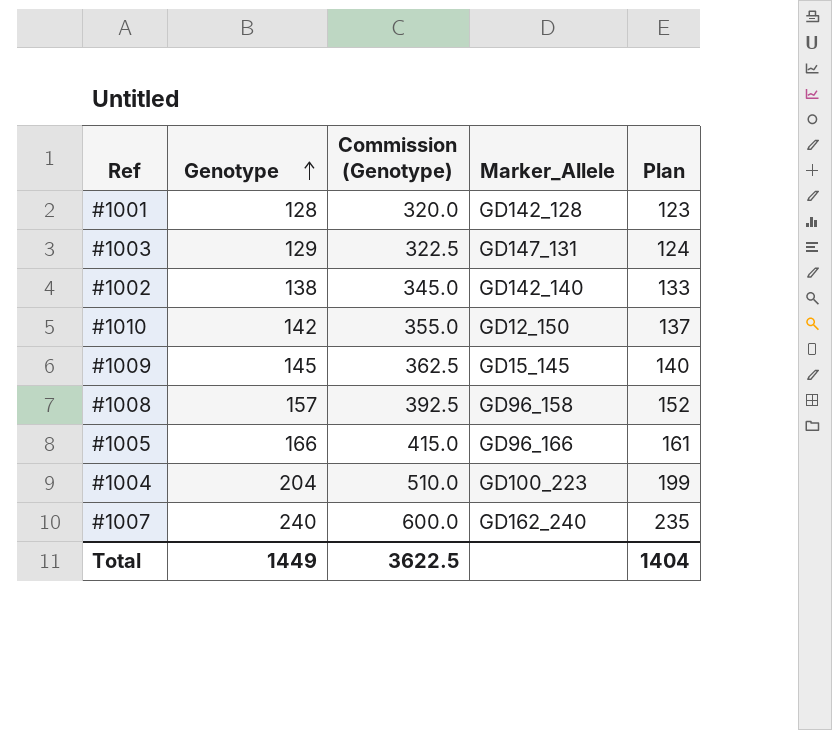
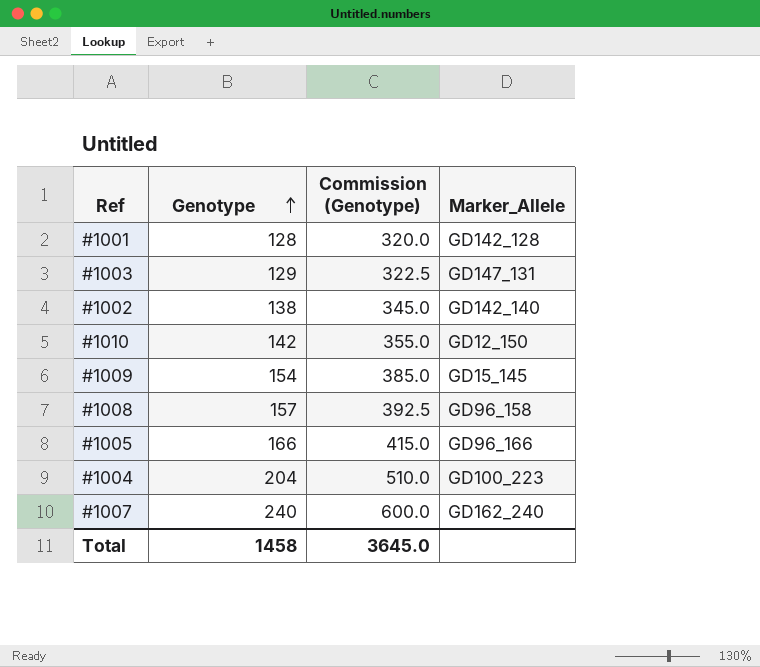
column Plan | formula: [Genotype] - 5 -> none
#1009 | Genotype: 145 -> 154
#1009 | Commission (Genotype): 362.5 -> 385.0
Total | Genotype: 1449 -> 1458
Total | Commission (Genotype): 3622.5 -> 3645.0

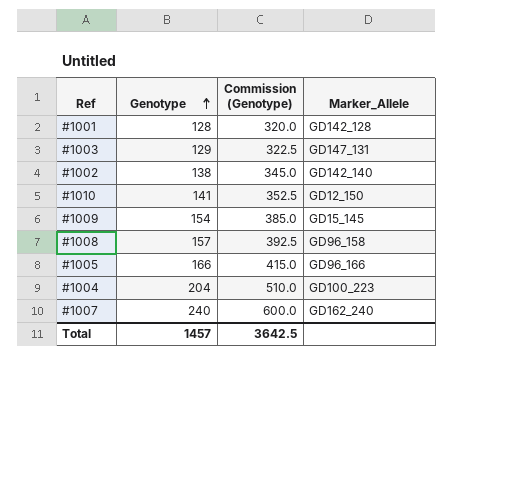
#1010 | Genotype: 142 -> 141
#1010 | Commission (Genotype): 355.0 -> 352.5
Total | Genotype: 1458 -> 1457
Total | Commission (Genotype): 3645.0 -> 3642.5

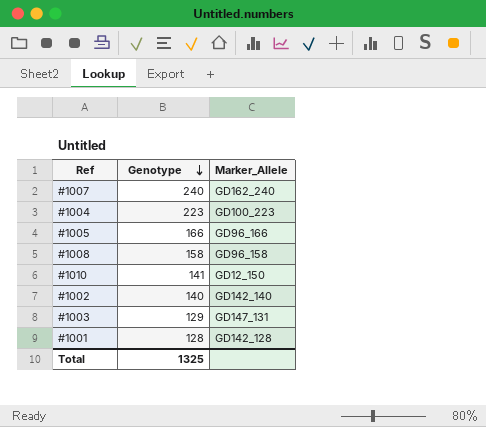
row order: Genotype ascending -> Genotype descending
column Commission (Genotype) | formula: [Genotype] * 2.5 -> none
row #1009: 154 | 385.0 | GD15_145 -> none
#1004 | Genotype: 204 -> 223
#1008 | Genotype: 157 -> 158
#1002 | Genotype: 138 -> 140
Total | Genotype: 1457 -> 1325

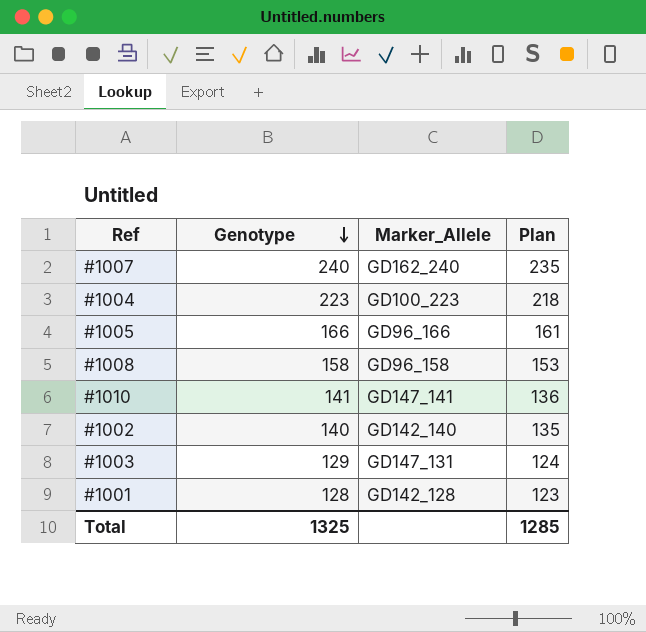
column Plan | formula: none -> [Genotype] - 5
#1010 | Marker_Allele: GD12_150 -> GD147_141

